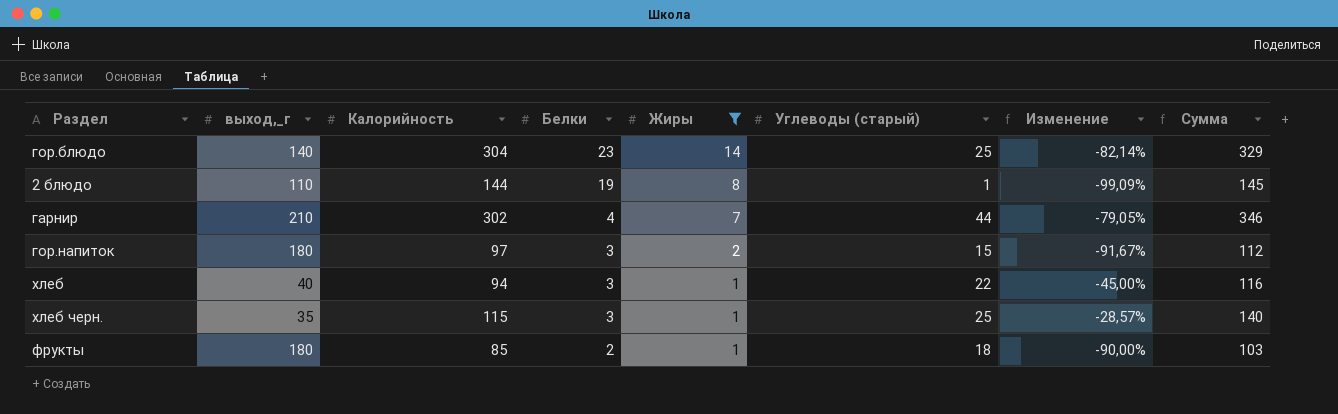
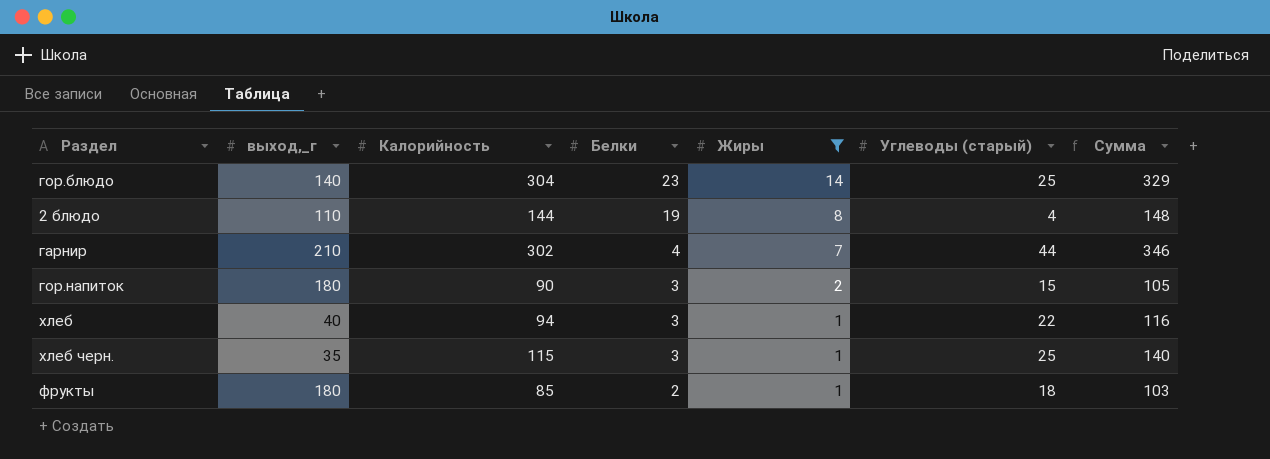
column Изменение | formula: ([Углеводы (старый)] - [выход,_г]) / [выход,_г] -> none
2 блюдо | Углеводы (старый): 1 -> 4
2 блюдо | Сумма: 145 -> 148
гор.напиток | Калорийность: 97 -> 90
гор.напиток | Сумма: 112 -> 105

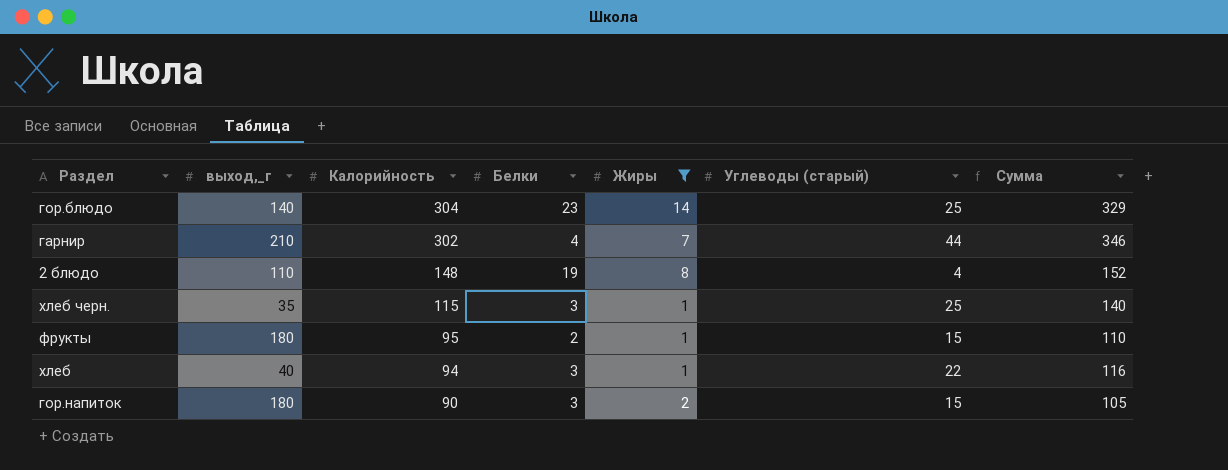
row order: Белки descending -> Калорийность descending
2 блюдо | Калорийность: 144 -> 148
2 блюдо | Сумма: 148 -> 152
фрукты | Калорийность: 85 -> 95
фрукты | Углеводы (старый): 18 -> 15
фрукты | Сумма: 103 -> 110

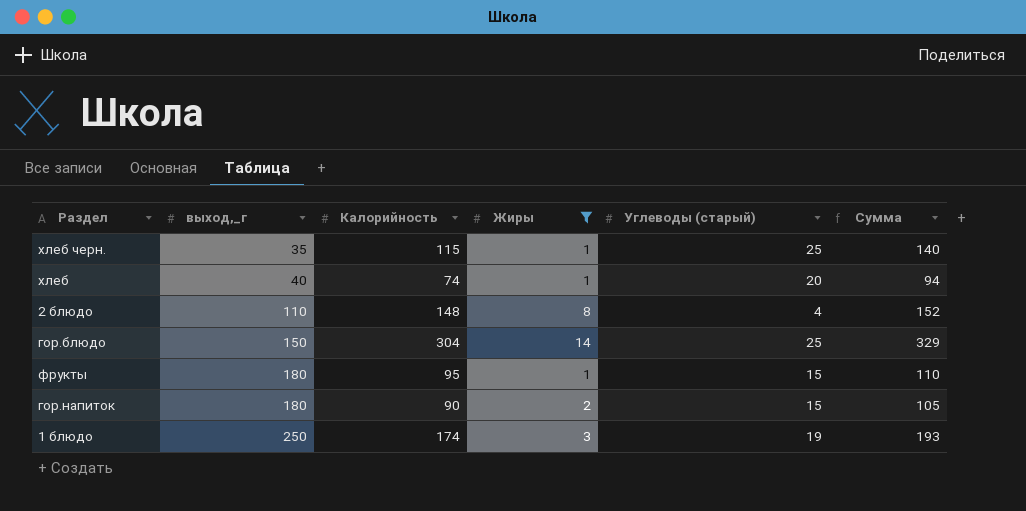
row order: Калорийность descending -> выход,_г ascending
column Белки | position: 4 -> none
row гарнир: 210 | 302 | 4 | 7 | 44 | 346 -> none
хлеб | Калорийность: 94 -> 74
хлеб | Углеводы (старый): 22 -> 20
хлеб | Сумма: 116 -> 94
гор.блюдо | выход,_г: 140 -> 150
row 1 блюдо: none -> 250 | 174 | 3 | 19 | 193

